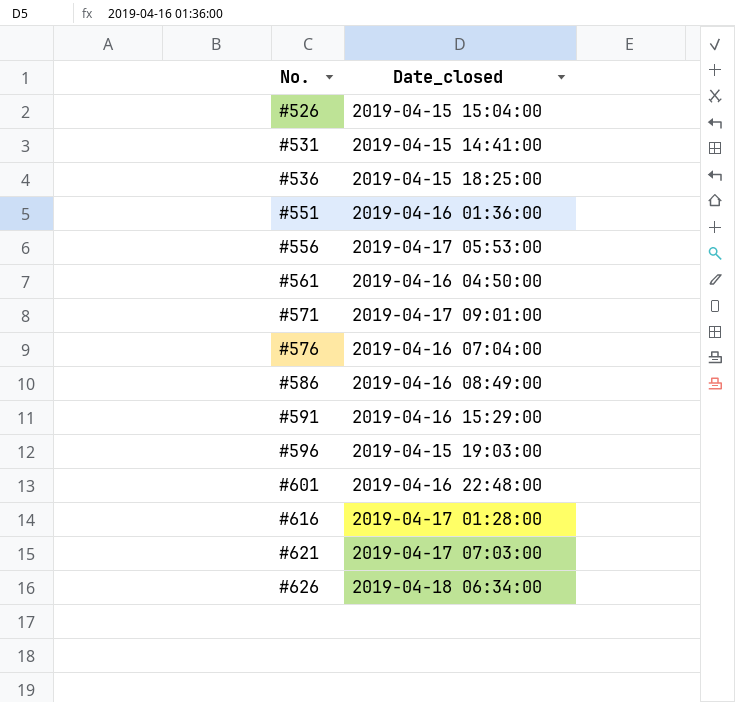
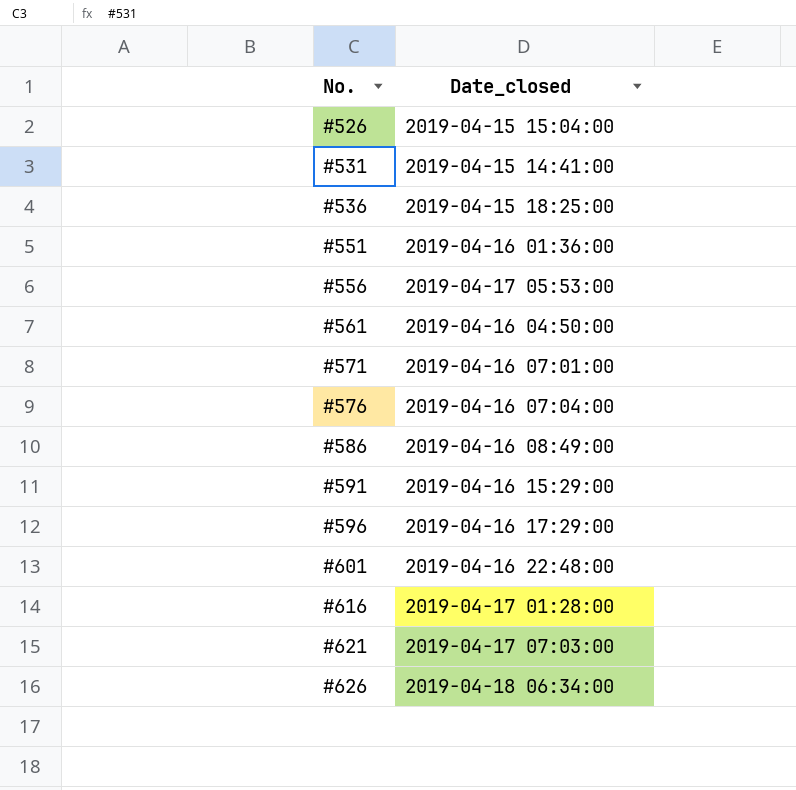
#571 | Date_closed: 2019-04-17 09:01:00 -> 2019-04-16 07:01:00
#596 | Date_closed: 2019-04-15 19:03:00 -> 2019-04-16 17:29:00

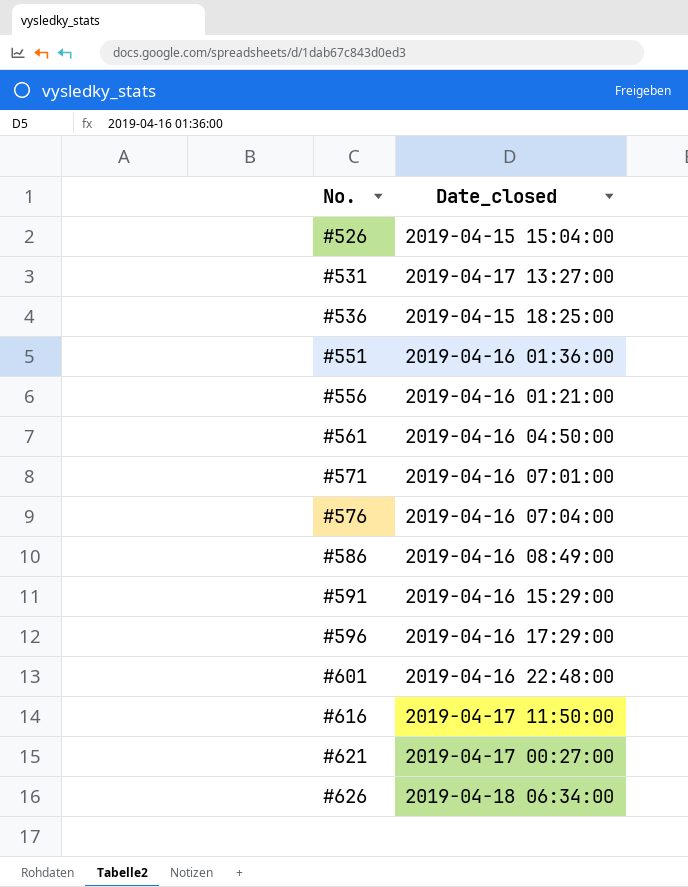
#531 | Date_closed: 2019-04-15 14:41:00 -> 2019-04-17 13:27:00
#556 | Date_closed: 2019-04-17 05:53:00 -> 2019-04-16 01:21:00
#616 | Date_closed: 2019-04-17 01:28:00 -> 2019-04-17 11:50:00
#621 | Date_closed: 2019-04-17 07:03:00 -> 2019-04-17 00:27:00

